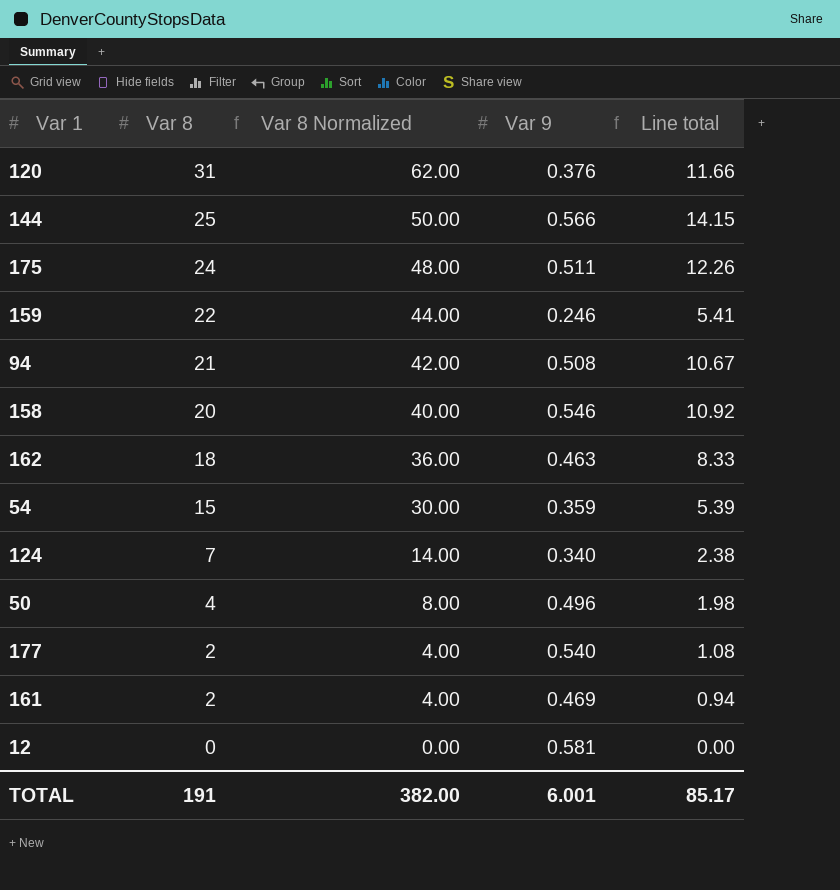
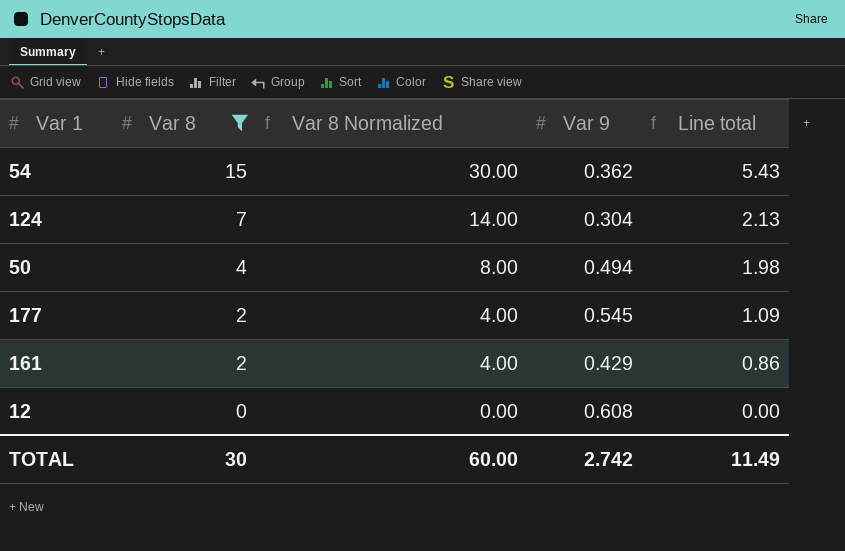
filter: none -> Var 8 <= 15
54 | Var 9: 0.359 -> 0.362
54 | Line total: 5.39 -> 5.43
124 | Var 9: 0.340 -> 0.304
124 | Line total: 2.38 -> 2.13
50 | Var 9: 0.496 -> 0.494
177 | Var 9: 0.540 -> 0.545
177 | Line total: 1.08 -> 1.09
161 | Var 9: 0.469 -> 0.429
161 | Line total: 0.94 -> 0.86
12 | Var 9: 0.581 -> 0.608
TOTAL | Var 8: 191 -> 30
TOTAL | Var 8 Normalized: 382.00 -> 60.00
TOTAL | Var 9: 6.001 -> 2.742
TOTAL | Line total: 85.17 -> 11.49

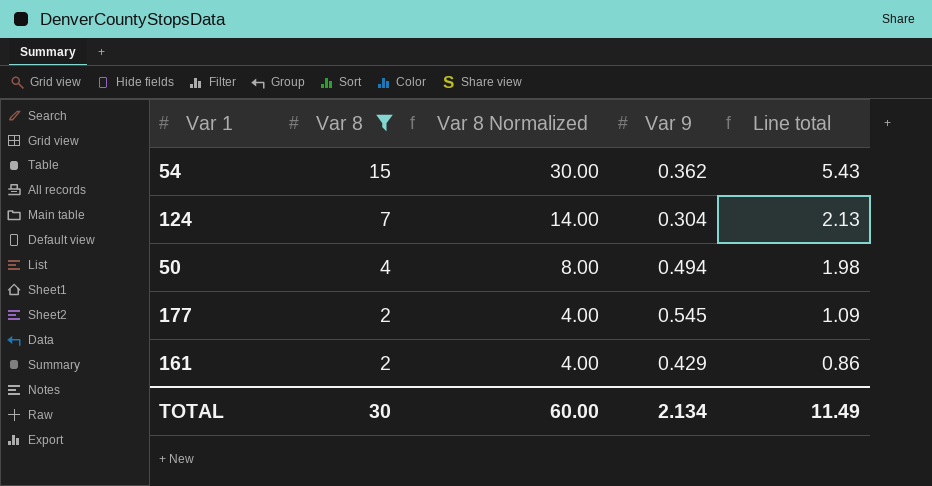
row 12: 0 | 0.00 | 0.608 | 0.00 -> none
TOTAL | Var 9: 2.742 -> 2.134

